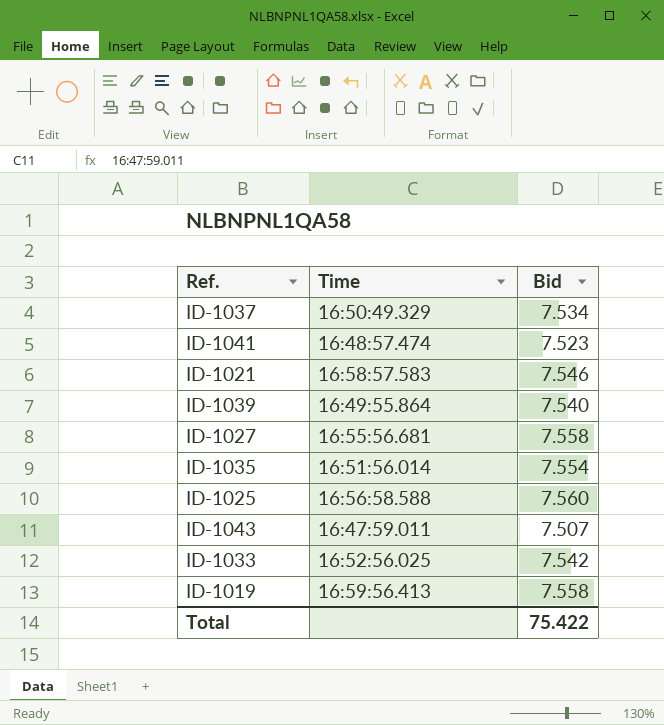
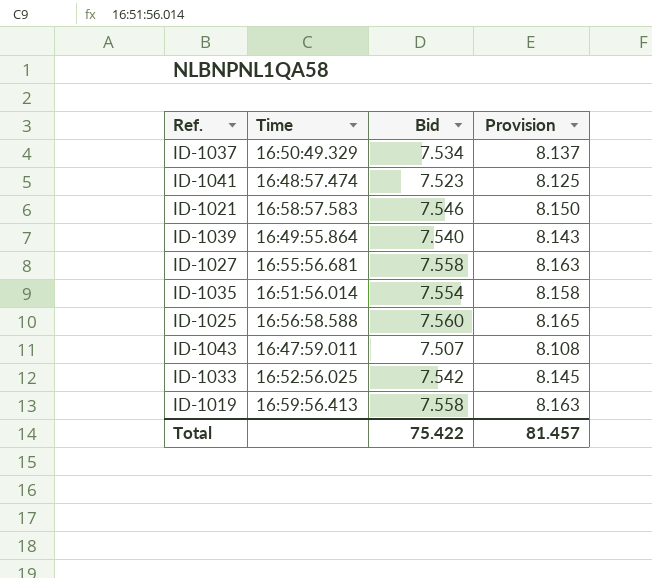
column Provision | formula: none -> [Bid] * 1.08

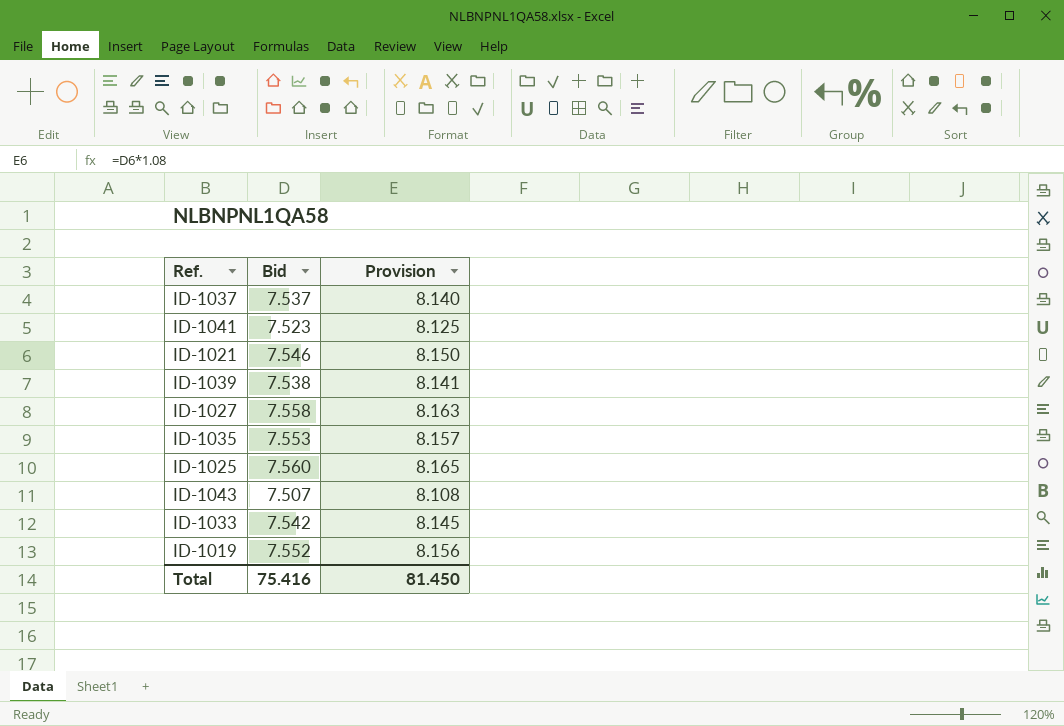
column Time | position: 2 -> none
ID-1037 | Bid: 7.534 -> 7.537
ID-1037 | Provision: 8.137 -> 8.140
ID-1039 | Bid: 7.540 -> 7.538
ID-1039 | Provision: 8.143 -> 8.141
ID-1035 | Bid: 7.554 -> 7.553
ID-1035 | Provision: 8.158 -> 8.157
ID-1019 | Bid: 7.558 -> 7.552
ID-1019 | Provision: 8.163 -> 8.156
Total | Bid: 75.422 -> 75.416
Total | Provision: 81.457 -> 81.450

